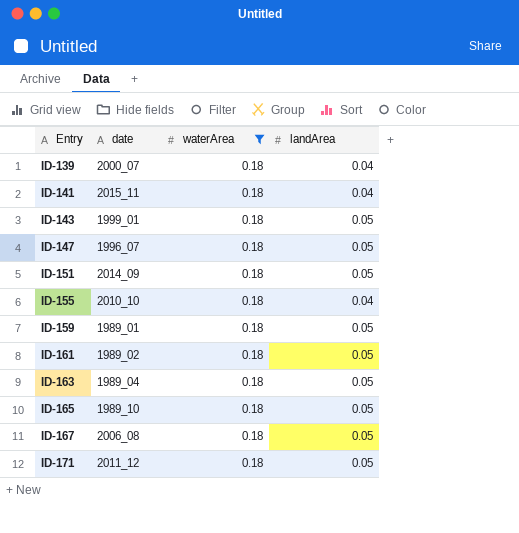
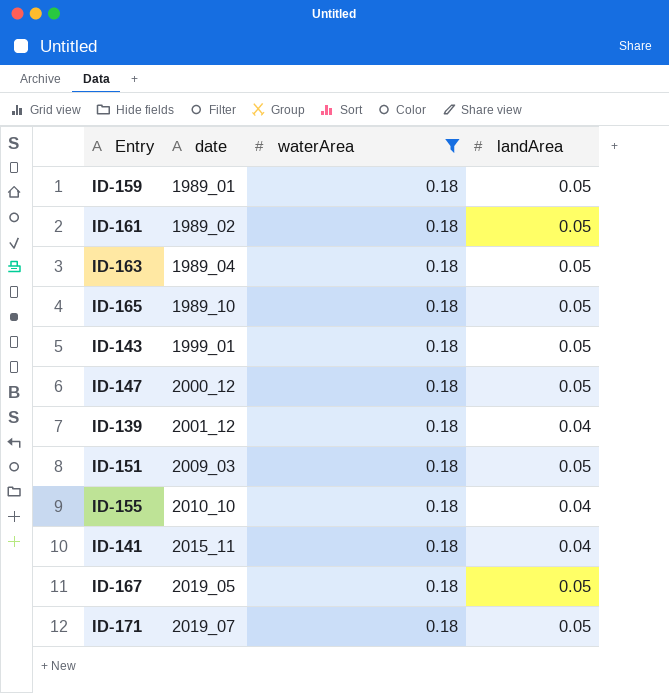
row order: Entry ascending -> date ascending
ID-147 | date: 1996_07 -> 2000_12
ID-139 | date: 2000_07 -> 2001_12
ID-151 | date: 2014_09 -> 2009_03
ID-167 | date: 2006_08 -> 2019_05
ID-171 | date: 2011_12 -> 2019_07

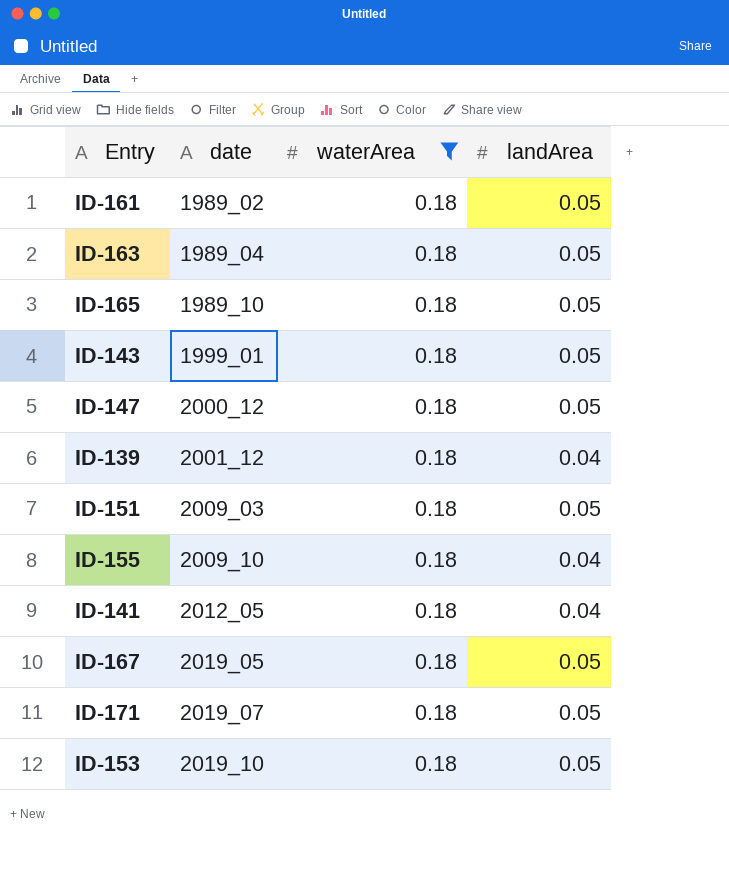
row ID-159: 1989_01 | 0.18 | 0.05 -> none
ID-155 | date: 2010_10 -> 2009_10
ID-141 | date: 2015_11 -> 2012_05
row ID-153: none -> 2019_10 | 0.18 | 0.05

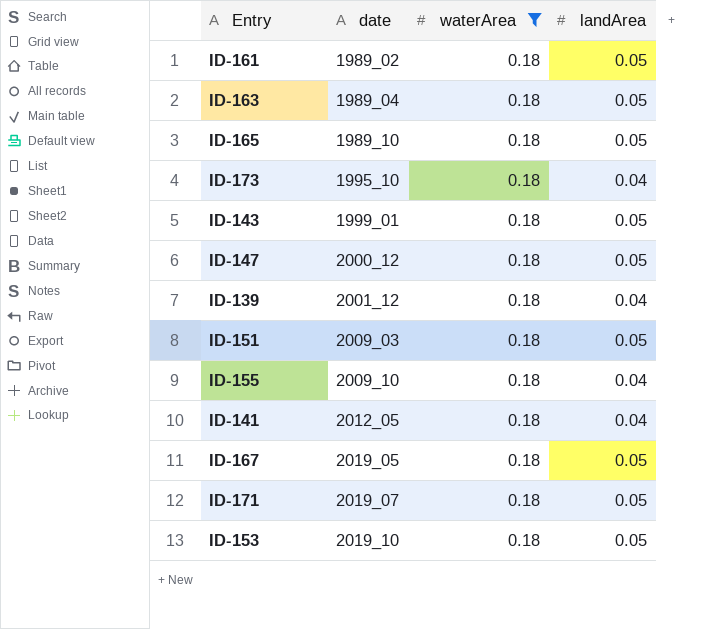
row ID-173: none -> 1995_10 | 0.18 | 0.04

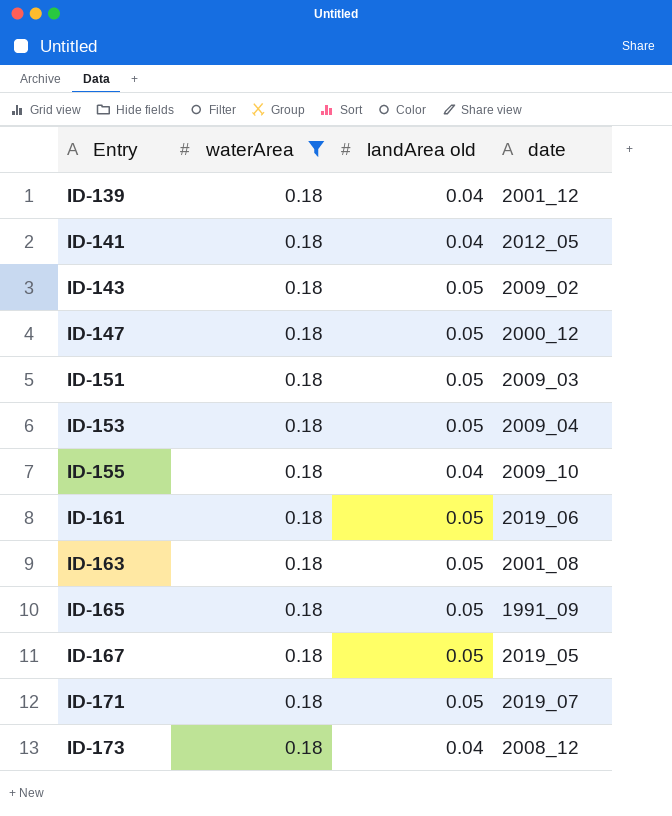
row order: date ascending -> Entry ascending
column name: landArea -> landArea old
column date | position: 2 -> 4
ID-143 | date: 1999_01 -> 2009_02
ID-153 | date: 2019_10 -> 2009_04
ID-161 | date: 1989_02 -> 2019_06
ID-163 | date: 1989_04 -> 2001_08
ID-165 | date: 1989_10 -> 1991_09
ID-173 | date: 1995_10 -> 2008_12

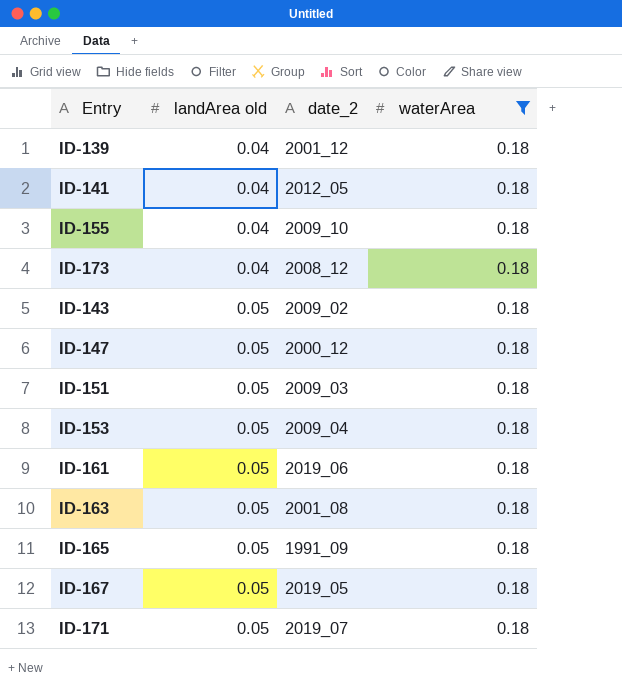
row order: Entry ascending -> landArea old ascending
column name: date -> date_2
column waterArea | position: 2 -> 4

